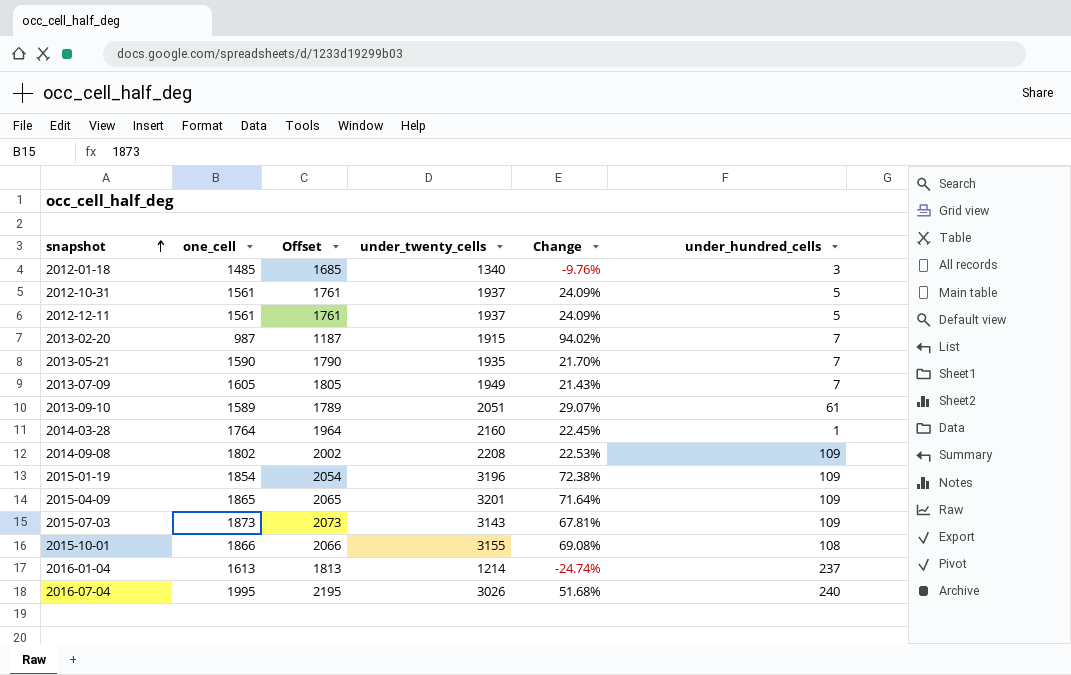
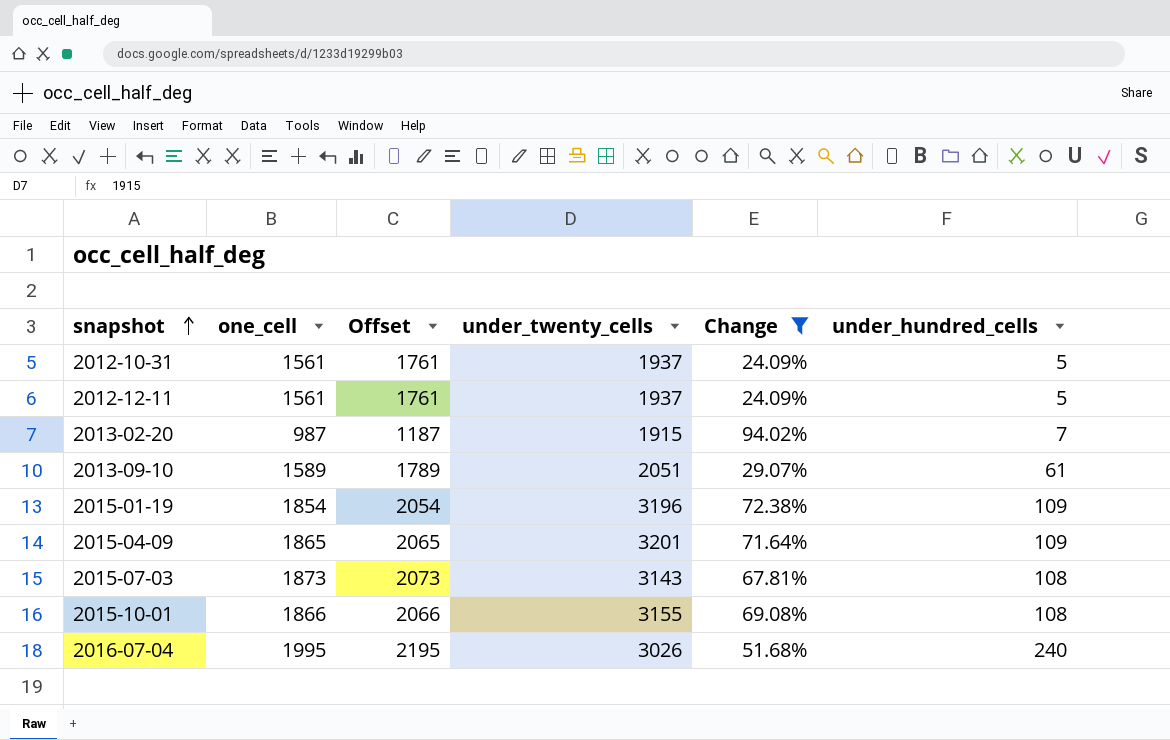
filter: none -> Change >= 24.09%
2015-07-03 | under_hundred_cells: 109 -> 108

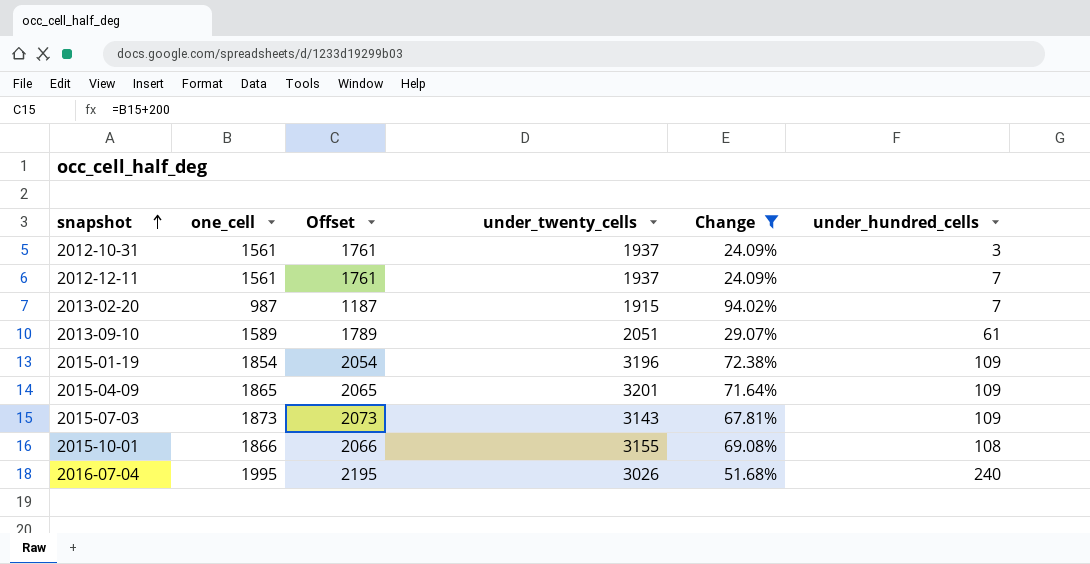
2012-10-31 | under_hundred_cells: 5 -> 3
2012-12-11 | under_hundred_cells: 5 -> 7
2015-07-03 | under_hundred_cells: 108 -> 109

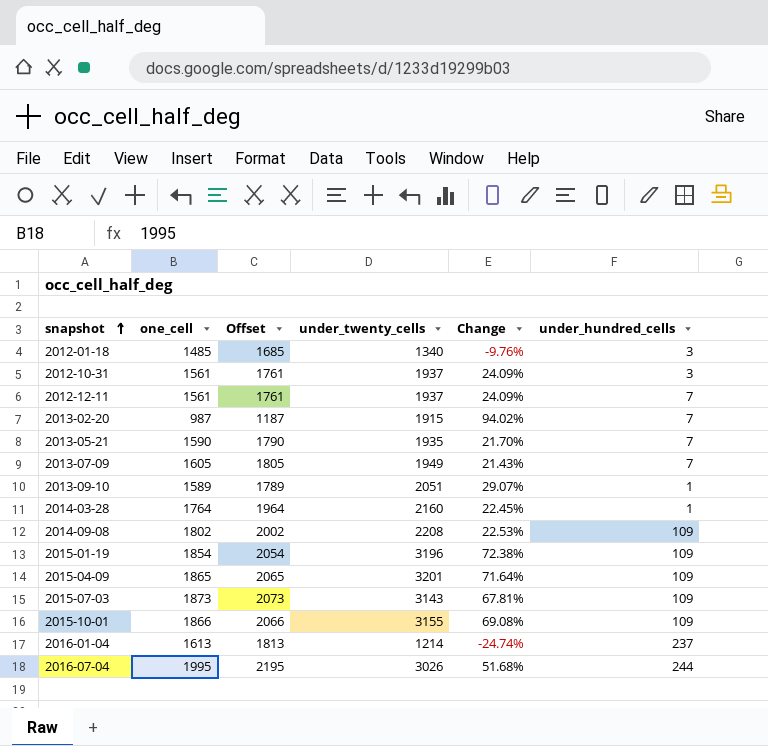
filter: Change >= 24.09% -> none
2013-09-10 | under_hundred_cells: 61 -> 1
2015-10-01 | under_hundred_cells: 108 -> 109
2016-07-04 | under_hundred_cells: 240 -> 244

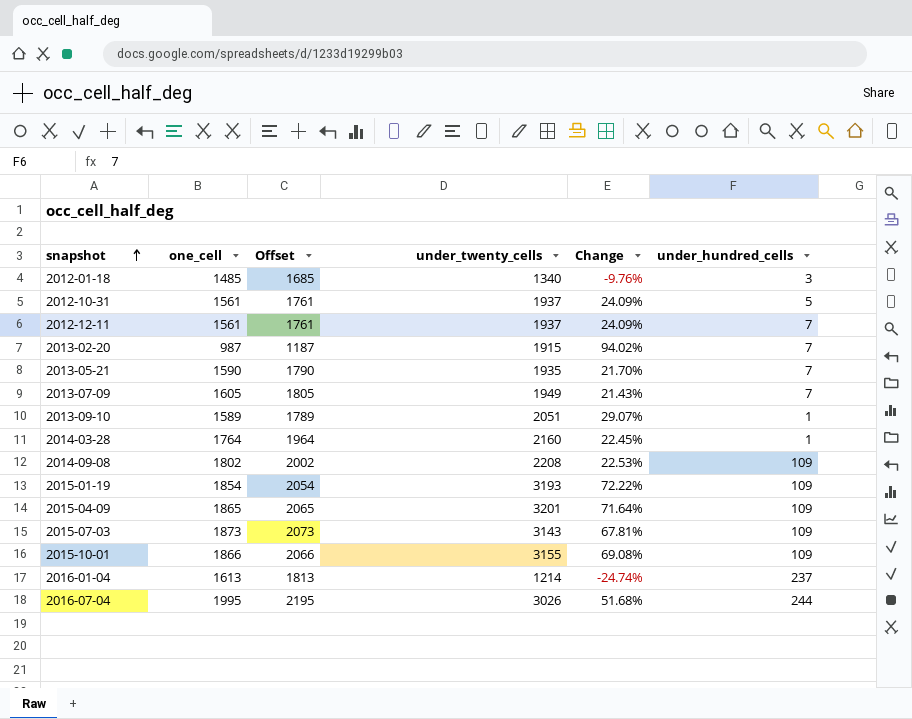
2012-10-31 | under_hundred_cells: 3 -> 5
2015-01-19 | under_twenty_cells: 3196 -> 3193
2015-01-19 | Change: 72.38% -> 72.22%

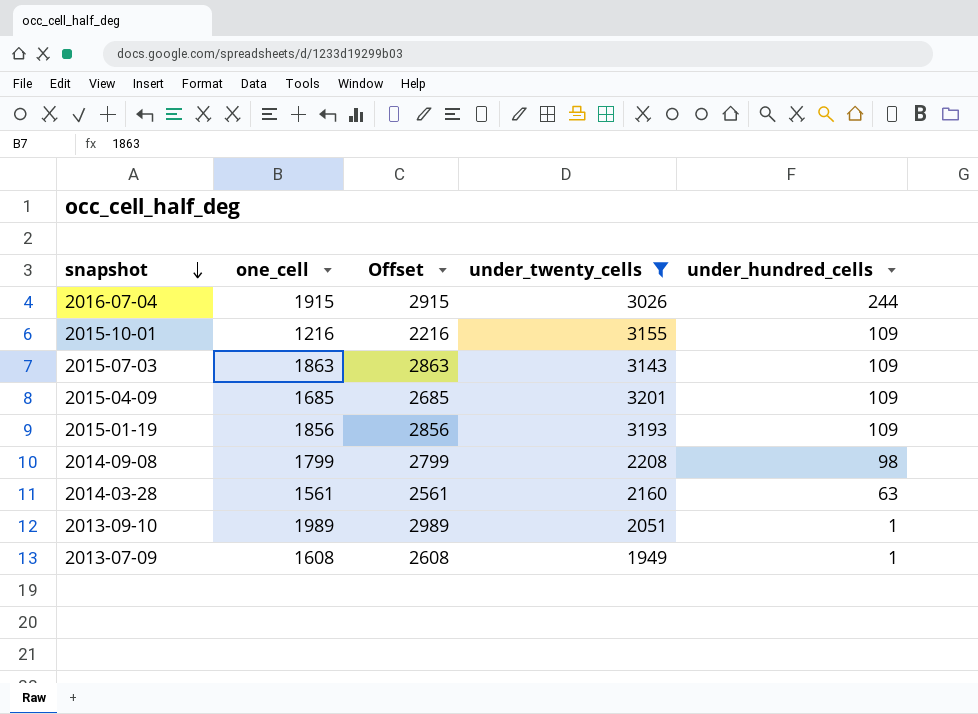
filter: none -> under_twenty_cells >= 1949
row order: snapshot ascending -> snapshot descending
column Change | formula: ([under_twenty_cells] - [one_cell]) / [one_cell] -> none
column Offset | formula: [one_cell] + 200 -> [one_cell] + 1000
2016-07-04 | one_cell: 1995 -> 1915
2015-10-01 | one_cell: 1866 -> 1216
2015-07-03 | one_cell: 1873 -> 1863
2015-04-09 | one_cell: 1865 -> 1685
2015-01-19 | one_cell: 1854 -> 1856
2014-09-08 | one_cell: 1802 -> 1799
2014-09-08 | under_hundred_cells: 109 -> 98
2014-03-28 | one_cell: 1764 -> 1561
2014-03-28 | under_hundred_cells: 1 -> 63
2013-09-10 | one_cell: 1589 -> 1989
2013-07-09 | one_cell: 1605 -> 1608
2013-07-09 | under_hundred_cells: 7 -> 1

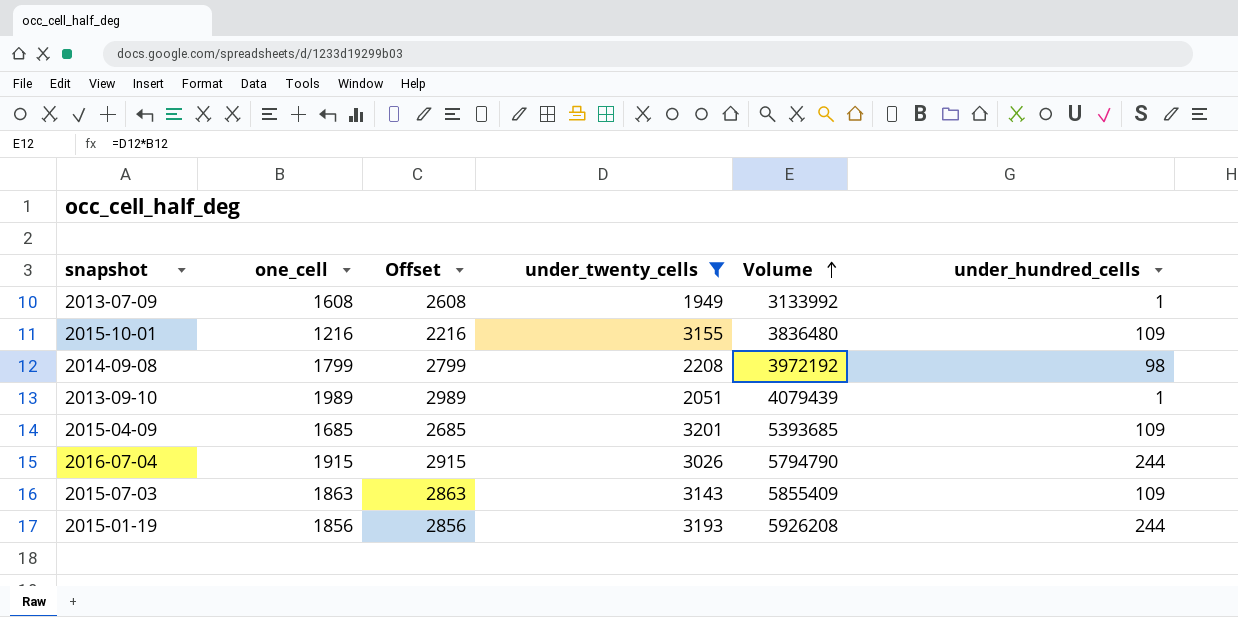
row order: snapshot descending -> Volume ascending
column Volume | formula: none -> [one_cell] * [under_twenty_cells]
row 2014-03-28: 1561 | 2561 | 2160 | 63 -> none
2015-01-19 | under_hundred_cells: 109 -> 244

